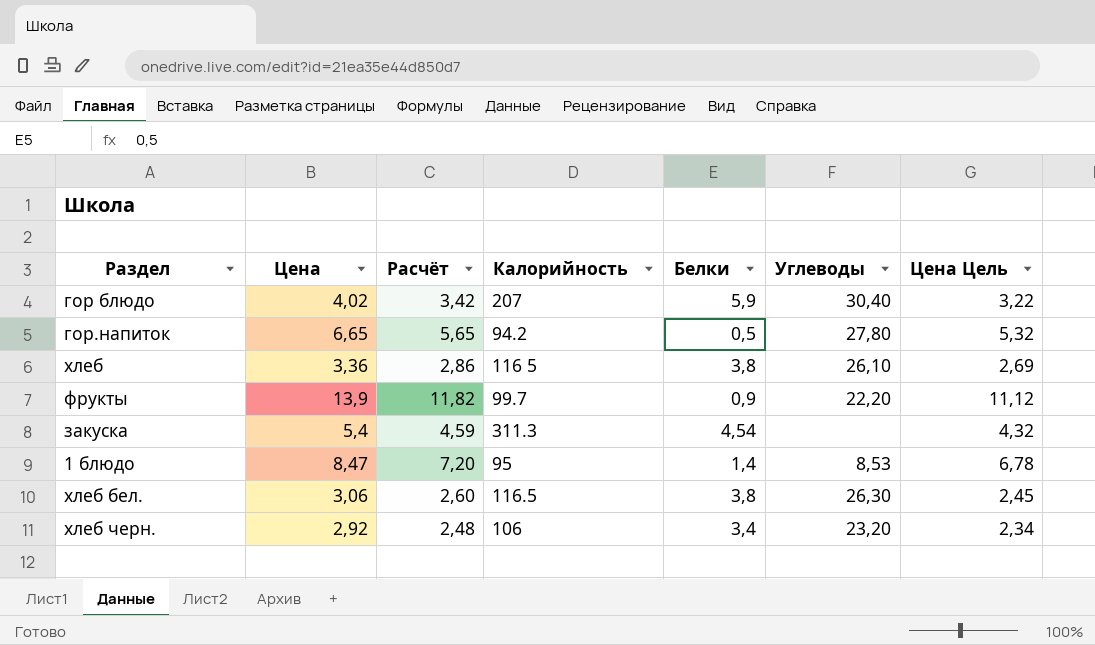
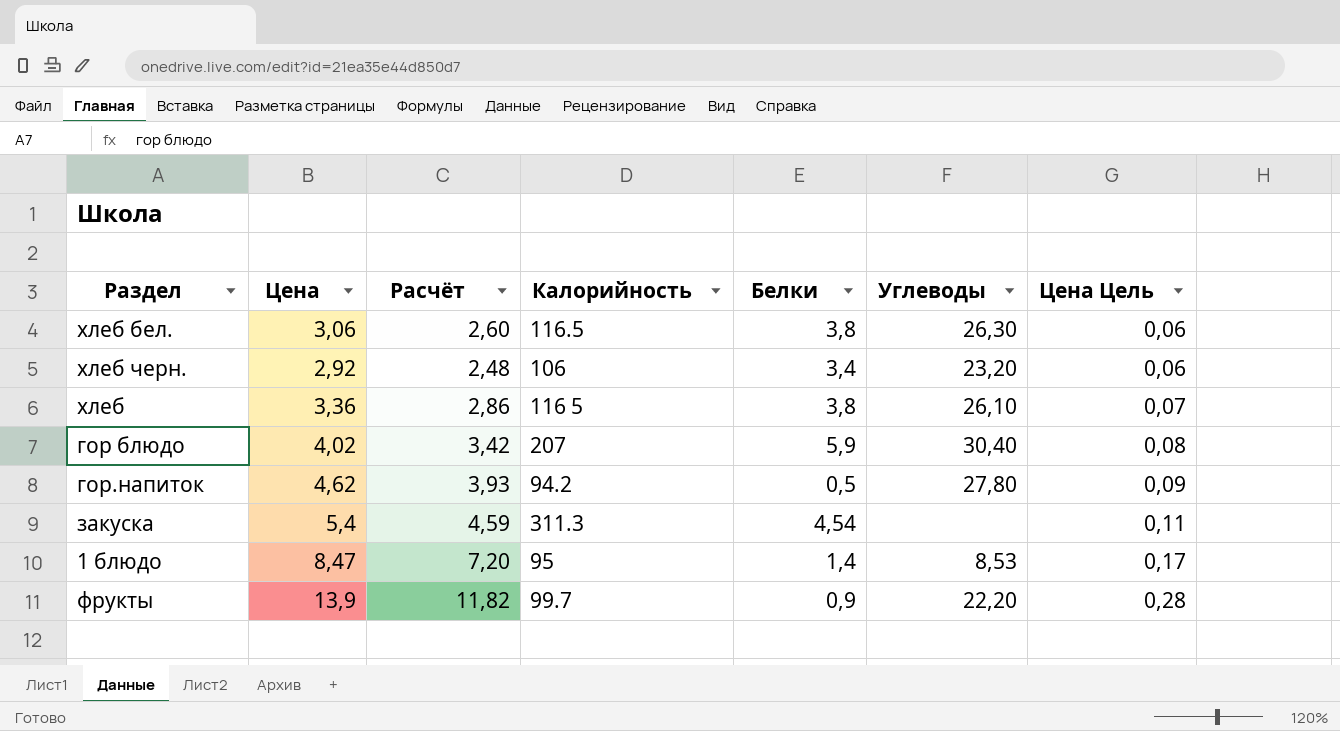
row order: none -> Цена Цель ascending
column Цена Цель | formula: [Цена] * 0,8 -> [Цена] * 0,02
гор.напиток | Цена: 6,65 -> 4,62
гор.напиток | Расчёт: 5,65 -> 3,93

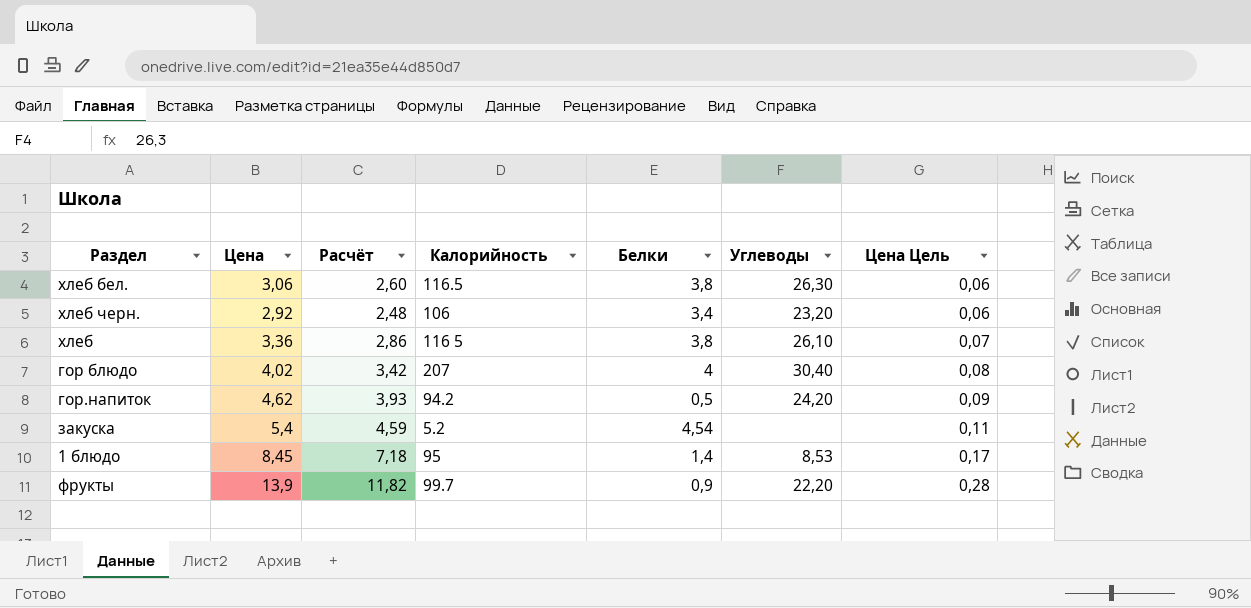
гор блюдо | Белки: 5,9 -> 4
гор.напиток | Углеводы: 27,80 -> 24,20
закуска | Калорийность: 311.3 -> 5.2
1 блюдо | Цена: 8,47 -> 8,45
1 блюдо | Расчёт: 7,20 -> 7,18

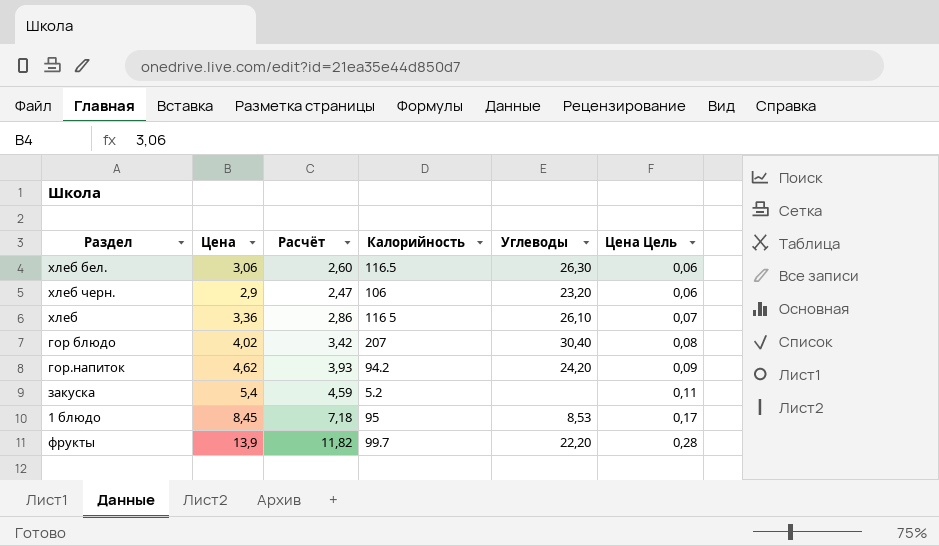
column Белки | position: 5 -> none
хлеб черн. | Цена: 2,92 -> 2,9
хлеб черн. | Расчёт: 2,48 -> 2,47

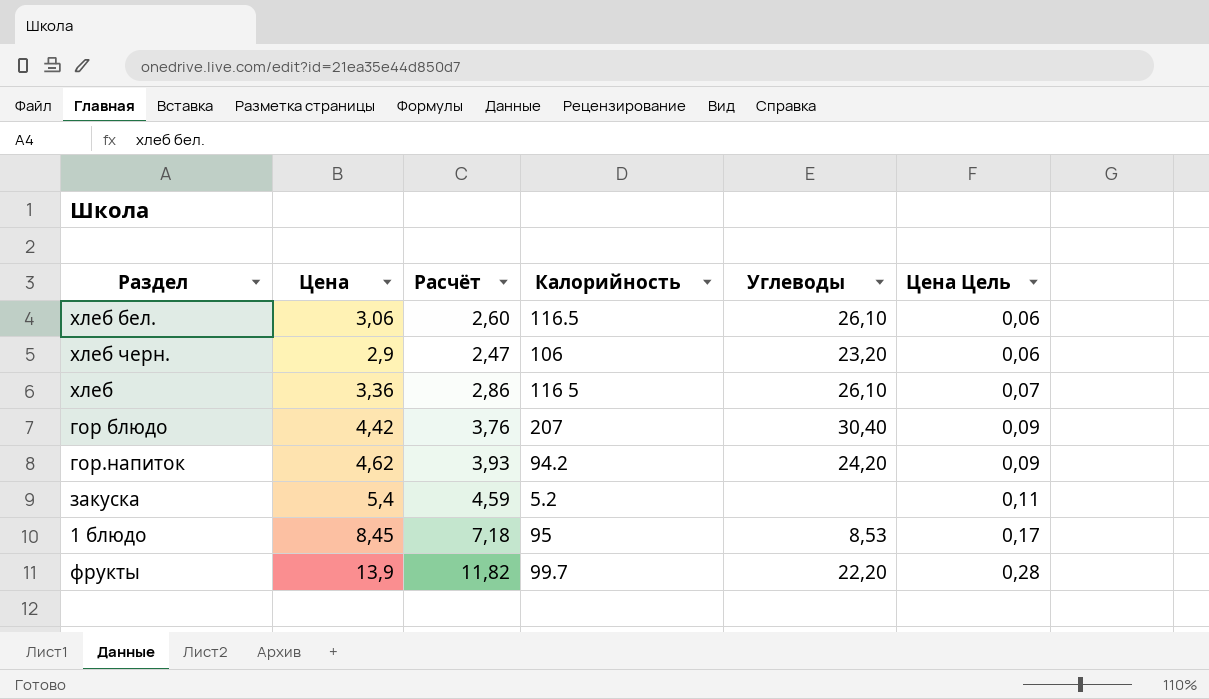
хлеб бел. | Углеводы: 26,30 -> 26,10
гор блюдо | Цена: 4,02 -> 4,42
гор блюдо | Расчёт: 3,42 -> 3,76
гор блюдо | Цена Цель: 0,08 -> 0,09

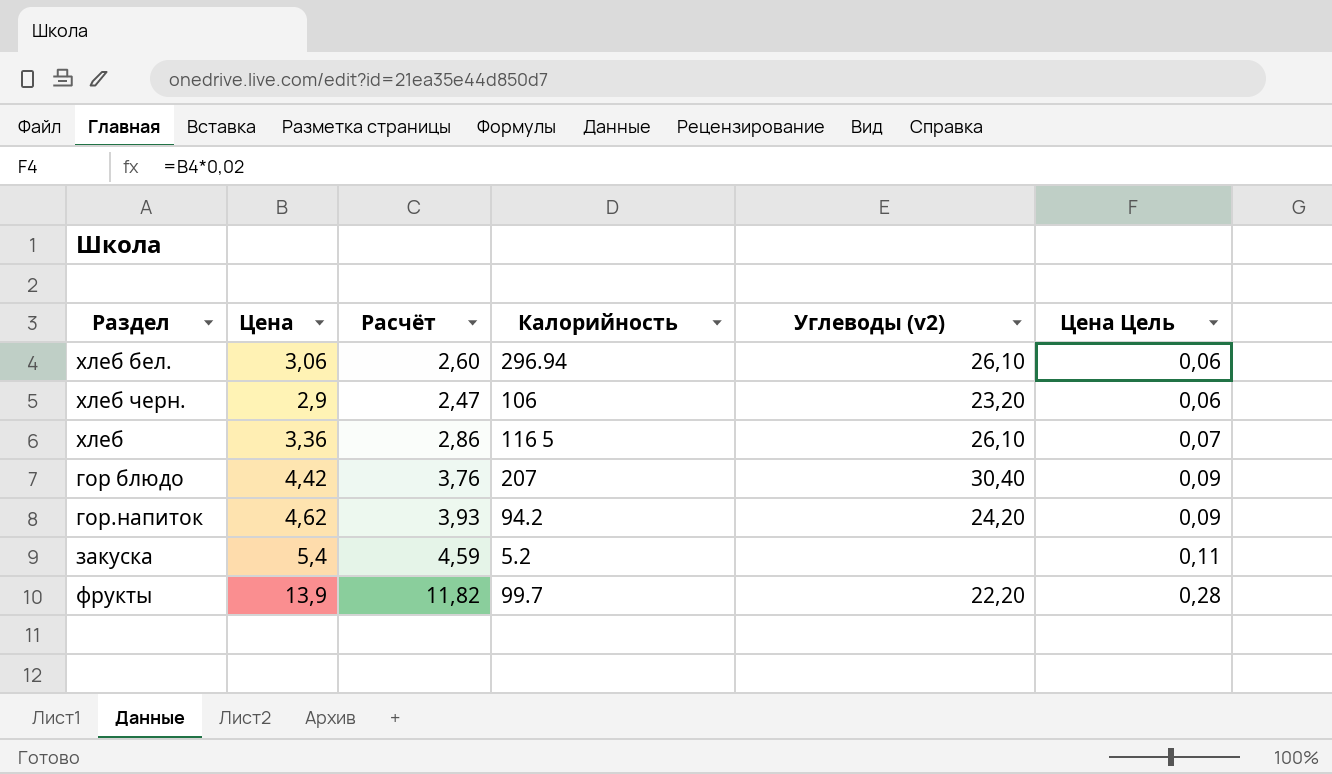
column name: Углеводы -> Углеводы (v2)
row 1 блюдо: 8,45 | 7,18 | 95 | 8,53 | 0,17 -> none
хлеб бел. | Калорийность: 116.5 -> 296.94

